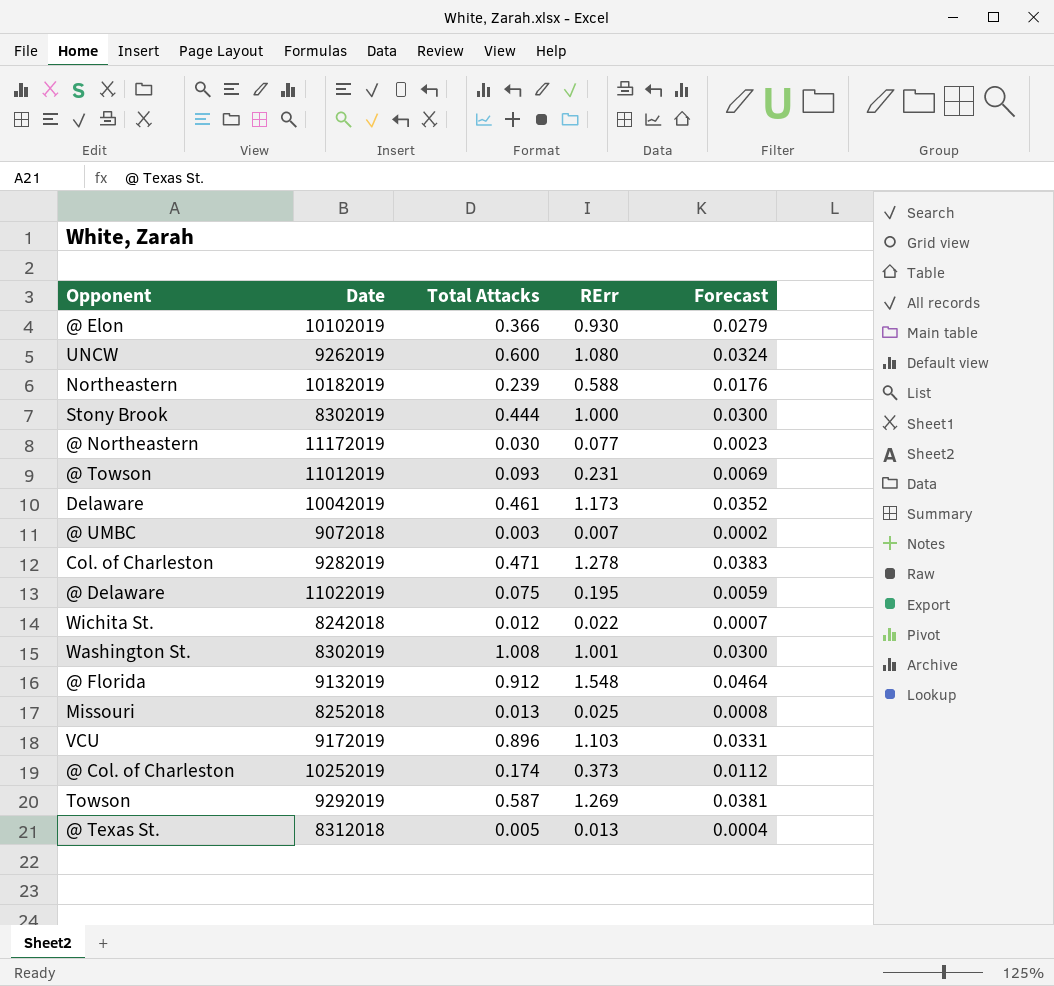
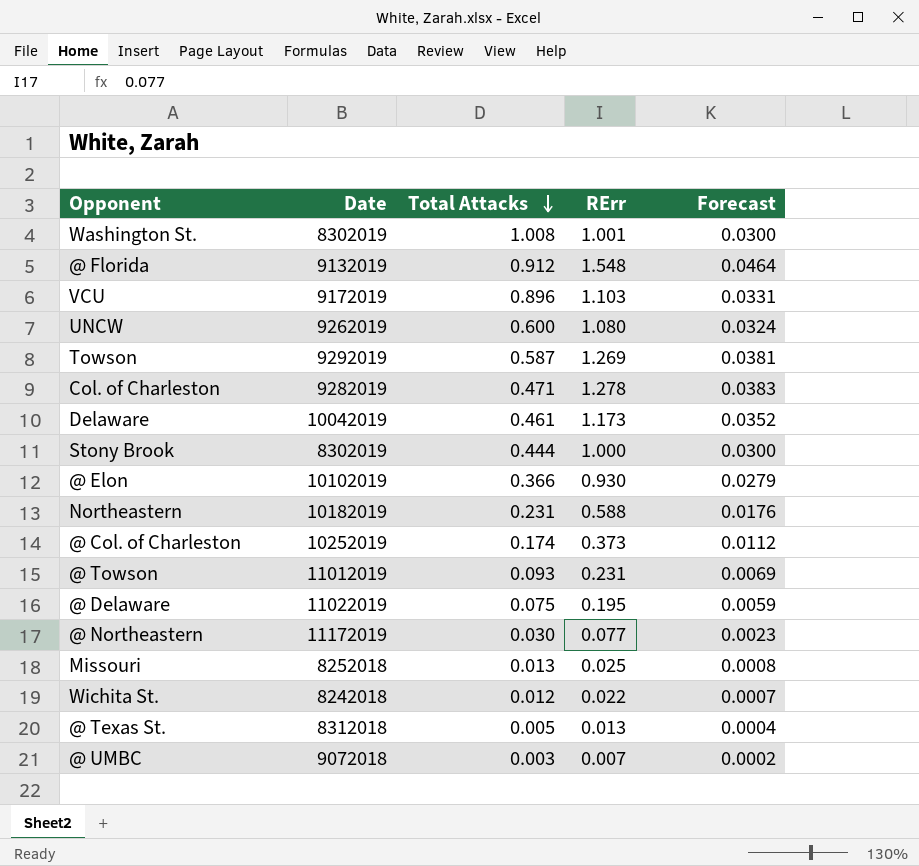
row order: none -> Total Attacks descending
Northeastern | Total Attacks: 0.239 -> 0.231

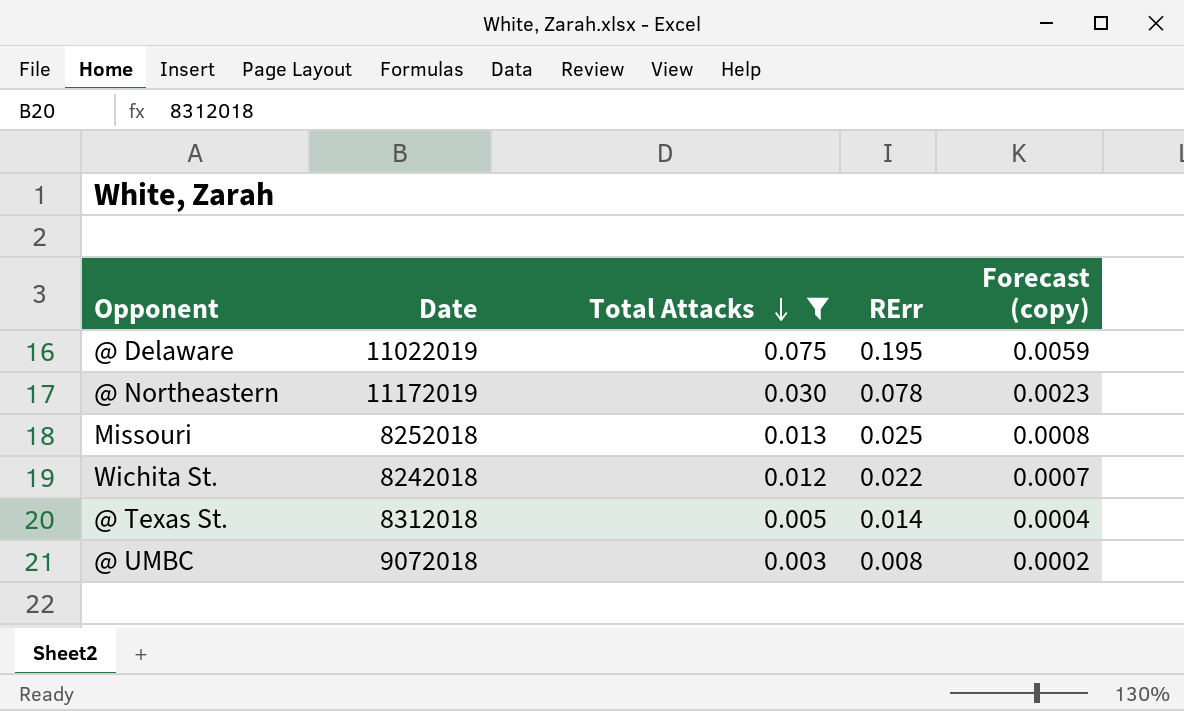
filter: none -> Total Attacks <= 0.075
column name: Forecast -> Forecast (copy)
@ Northeastern | RErr: 0.077 -> 0.078
@ Texas St. | RErr: 0.013 -> 0.014
@ UMBC | RErr: 0.007 -> 0.008

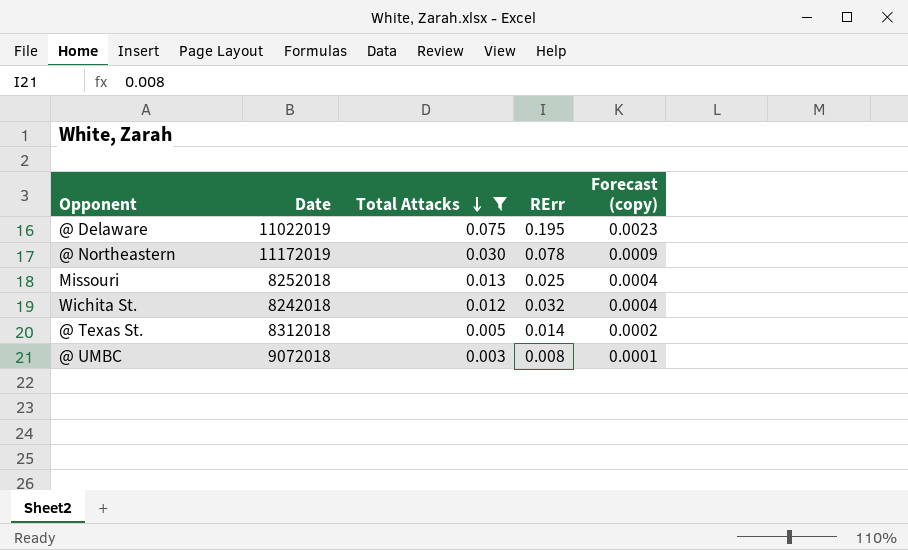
column Forecast (copy) | formula: [RErr] * 0.03 -> [Total Attacks] * 0.03
Wichita St. | RErr: 0.022 -> 0.032

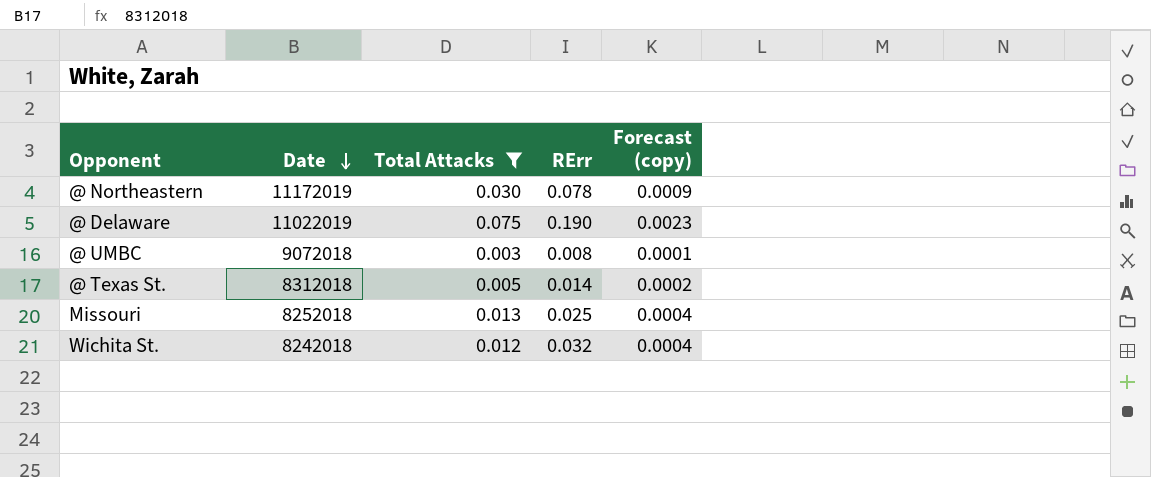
row order: Total Attacks descending -> Date descending
@ Delaware | RErr: 0.195 -> 0.190

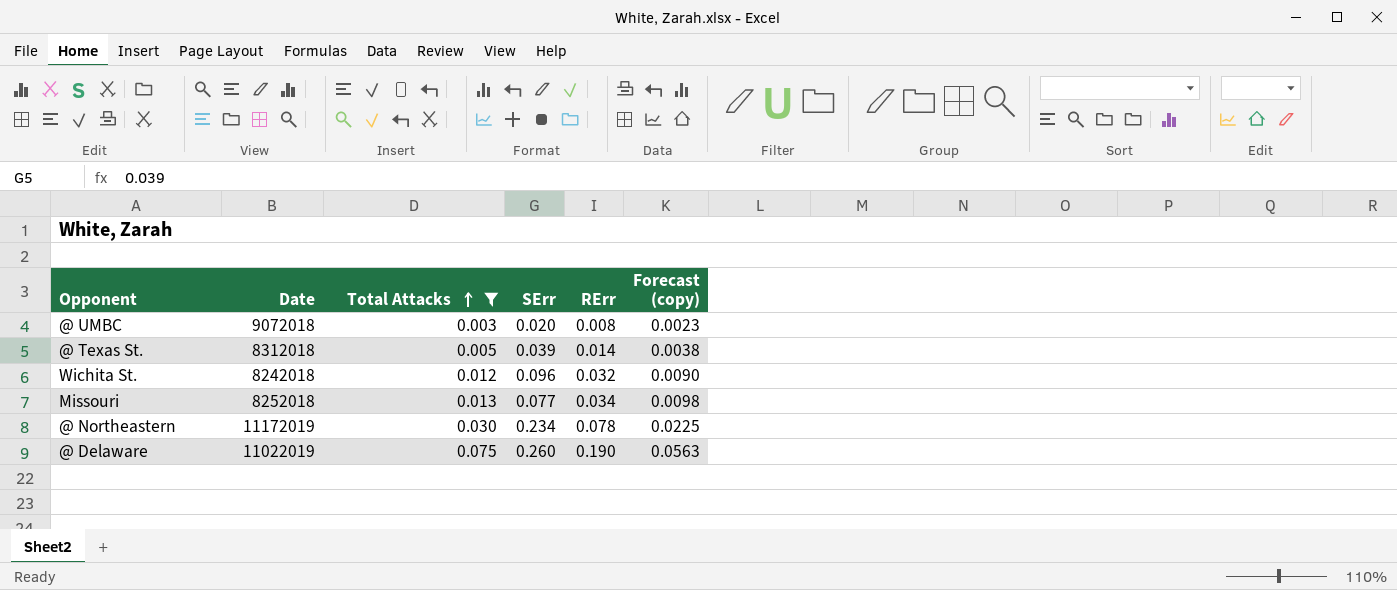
row order: Date descending -> Total Attacks ascending
column SErr | position: none -> 4
column Forecast (copy) | formula: [Total Attacks] * 0.03 -> [Total Attacks] * 0.75
Missouri | RErr: 0.025 -> 0.034

